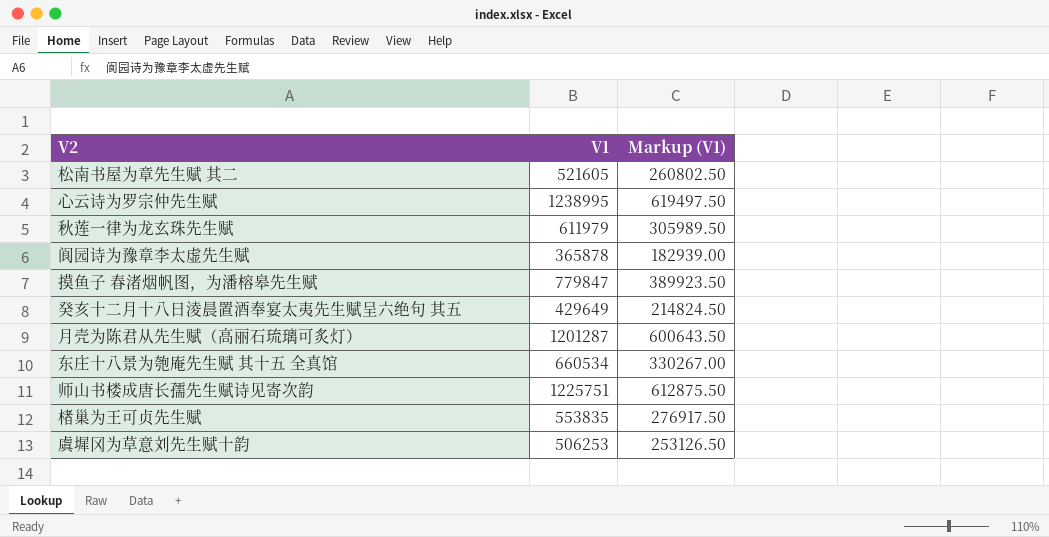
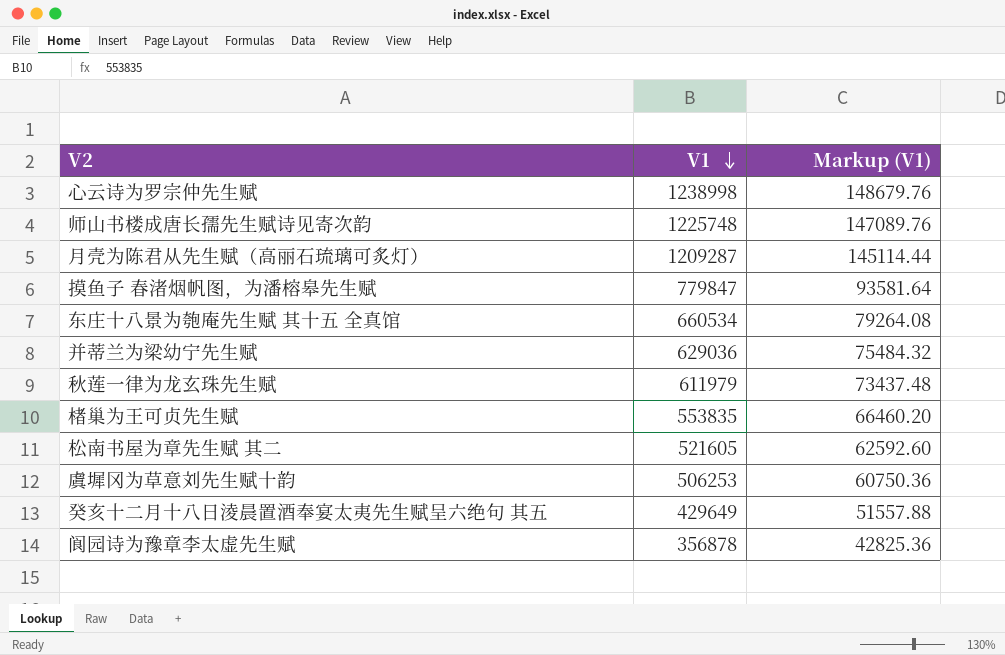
row order: none -> V1 descending
column Markup (V1) | formula: [V1] * 0.5 -> [V1] * 0.12
心云诗为罗宗仲先生赋 | V1: 1238995 -> 1238998
师山书楼成唐长孺先生赋诗见寄次韵 | V1: 1225751 -> 1225748
月壳为陈君从先生赋（高丽石琉璃可炙灯） | V1: 1201287 -> 1209287
row 并蒂兰为梁幼宁先生赋: none -> 629036 | 75484.32
阆园诗为豫章李太虚先生赋 | V1: 365878 -> 356878

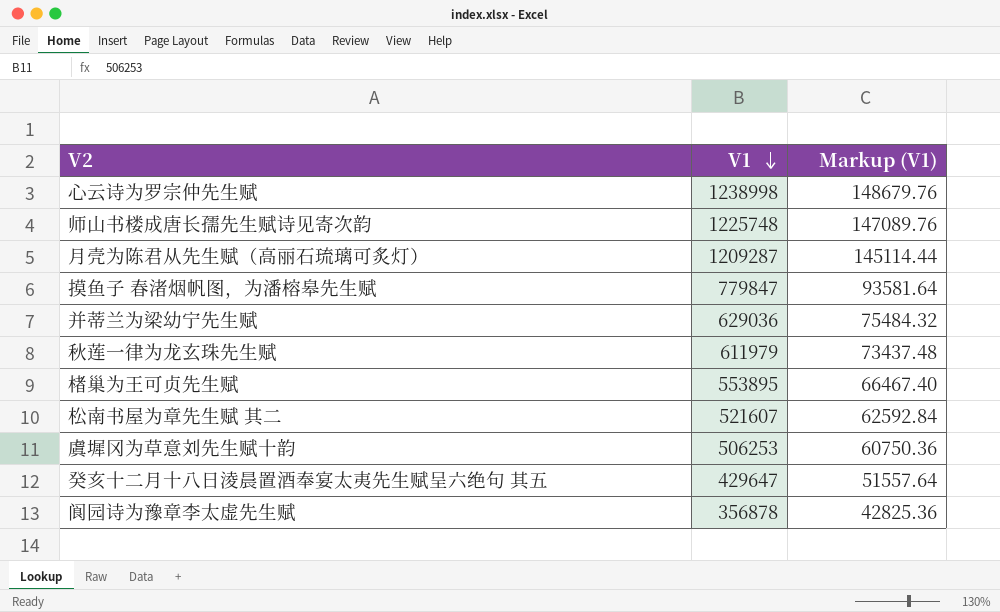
row 东庄十八景为匏庵先生赋 其十五 全真馆: 660534 | 79264.08 -> none
楮巢为王可贞先生赋 | V1: 553835 -> 553895
楮巢为王可贞先生赋 | Markup (V1): 66460.20 -> 66467.40
松南书屋为章先生赋 其二 | V1: 521605 -> 521607
松南书屋为章先生赋 其二 | Markup (V1): 62592.60 -> 62592.84
癸亥十二月十八日淩晨置酒奉宴太夷先生赋呈六绝句 其五 | V1: 429649 -> 429647
癸亥十二月十八日淩晨置酒奉宴太夷先生赋呈六绝句 其五 | Markup (V1): 51557.88 -> 51557.64

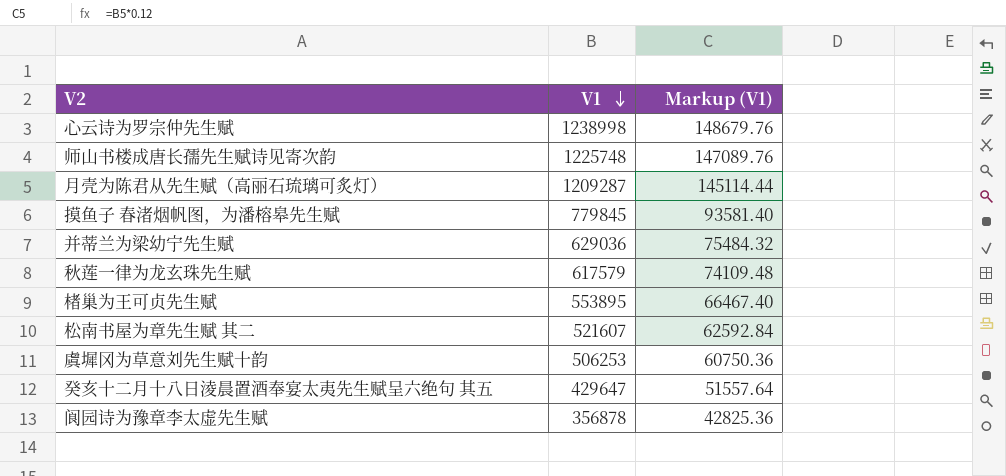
摸鱼子 春渚烟帆图，为潘榕皋先生赋 | V1: 779847 -> 779845
摸鱼子 春渚烟帆图，为潘榕皋先生赋 | Markup (V1): 93581.64 -> 93581.40
秋莲一律为龙玄珠先生赋 | V1: 611979 -> 617579
秋莲一律为龙玄珠先生赋 | Markup (V1): 73437.48 -> 74109.48

